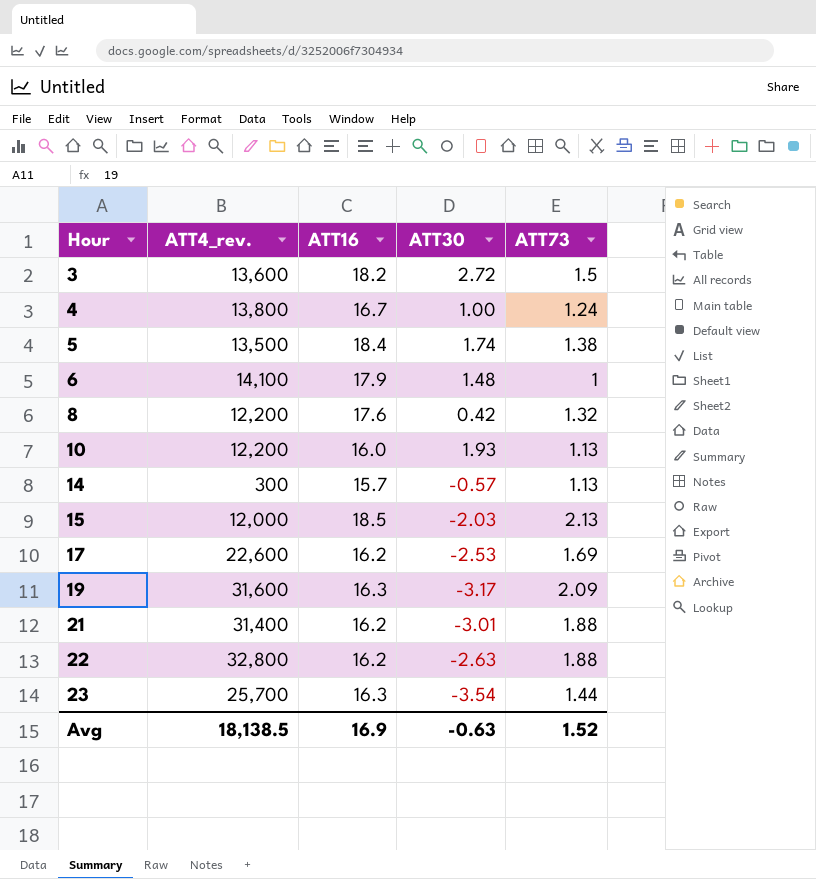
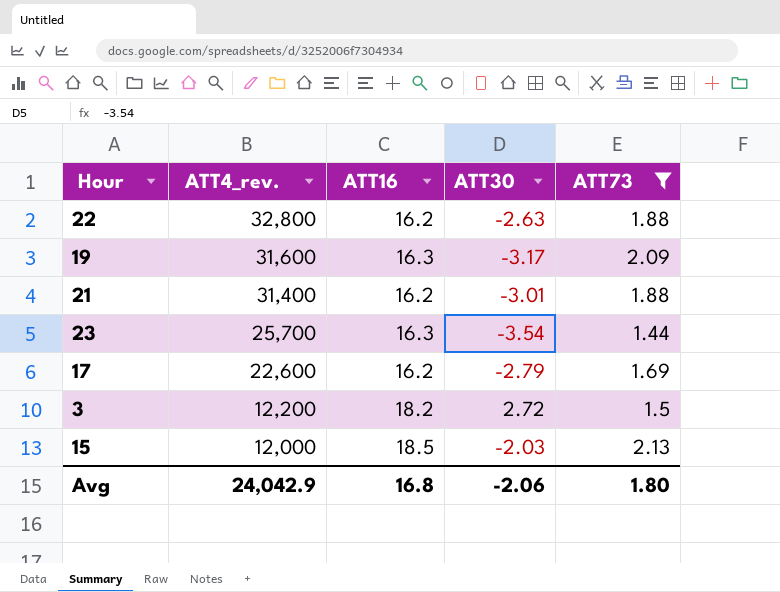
filter: none -> ATT73 >= 1.44
row order: Hour ascending -> ATT4_rev. descending
17 | ATT30: -2.53 -> -2.79
3 | ATT4_rev.: 13,600 -> 12,200
Avg | ATT4_rev.: 18,138.5 -> 24,042.9
Avg | ATT16: 16.9 -> 16.8
Avg | ATT30: -0.63 -> -2.06
Avg | ATT73: 1.52 -> 1.80

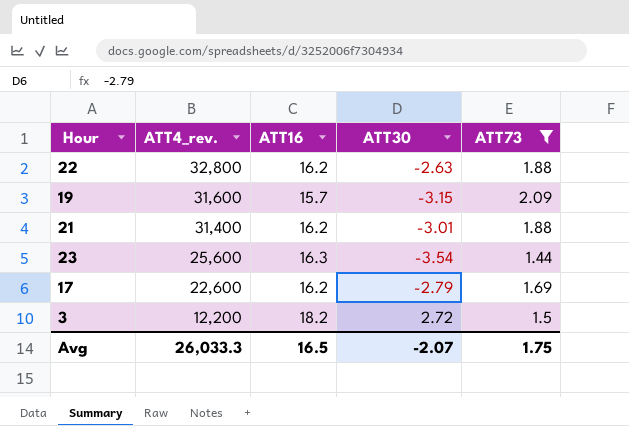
row 15: 12,000 | 18.5 | -2.03 | 2.13 -> none
19 | ATT16: 16.3 -> 15.7
19 | ATT30: -3.17 -> -3.15
23 | ATT4_rev.: 25,700 -> 25,600
Avg | ATT4_rev.: 24,042.9 -> 26,033.3
Avg | ATT16: 16.8 -> 16.5
Avg | ATT30: -2.06 -> -2.07
Avg | ATT73: 1.80 -> 1.75

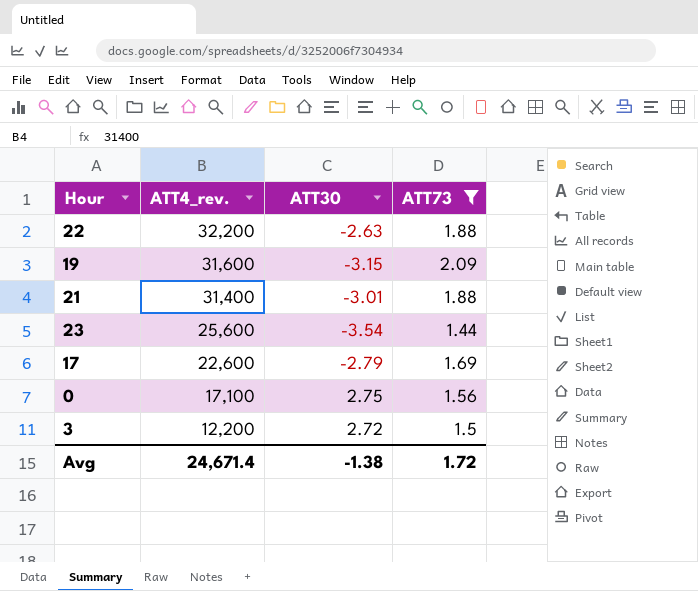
column ATT16 | position: 3 -> none
22 | ATT4_rev.: 32,800 -> 32,200
row 0: none -> 17,100 | 2.75 | 1.56
Avg | ATT4_rev.: 26,033.3 -> 24,671.4
Avg | ATT30: -2.07 -> -1.38
Avg | ATT73: 1.75 -> 1.72

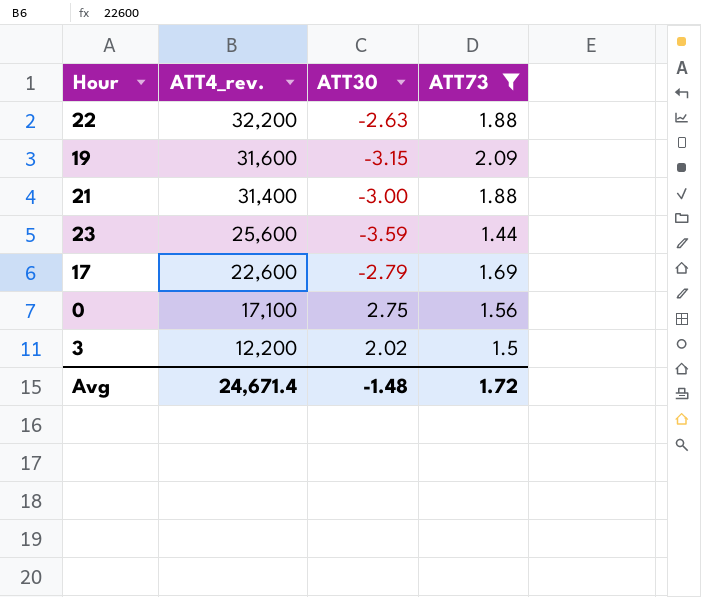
21 | ATT30: -3.01 -> -3.00
23 | ATT30: -3.54 -> -3.59
3 | ATT30: 2.72 -> 2.02
Avg | ATT30: -1.38 -> -1.48

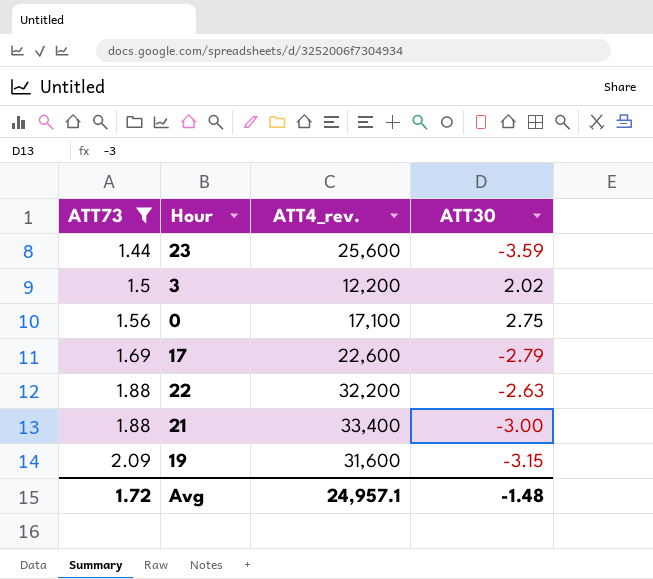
row order: ATT4_rev. descending -> ATT73 ascending
column ATT73 | position: 4 -> 1
21 | ATT4_rev.: 31,400 -> 33,400
Avg | ATT4_rev.: 24,671.4 -> 24,957.1

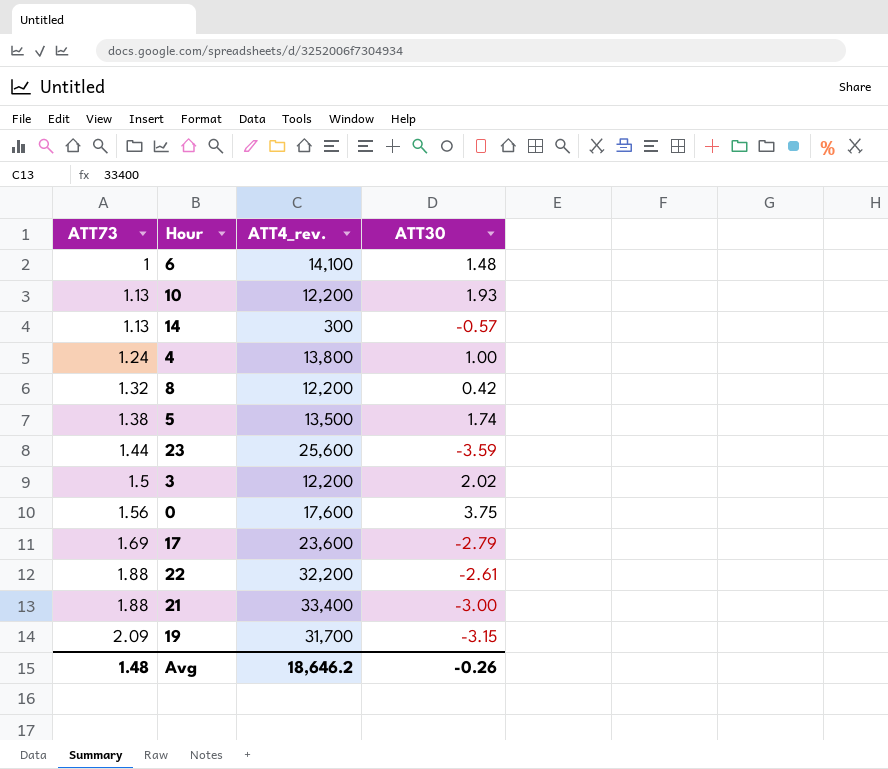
filter: ATT73 >= 1.44 -> none
0 | ATT4_rev.: 17,100 -> 17,600
0 | ATT30: 2.75 -> 3.75
17 | ATT4_rev.: 22,600 -> 23,600
22 | ATT30: -2.63 -> -2.61
19 | ATT4_rev.: 31,600 -> 31,700
Avg | ATT73: 1.72 -> 1.48
Avg | ATT4_rev.: 24,957.1 -> 18,646.2
Avg | ATT30: -1.48 -> -0.26

